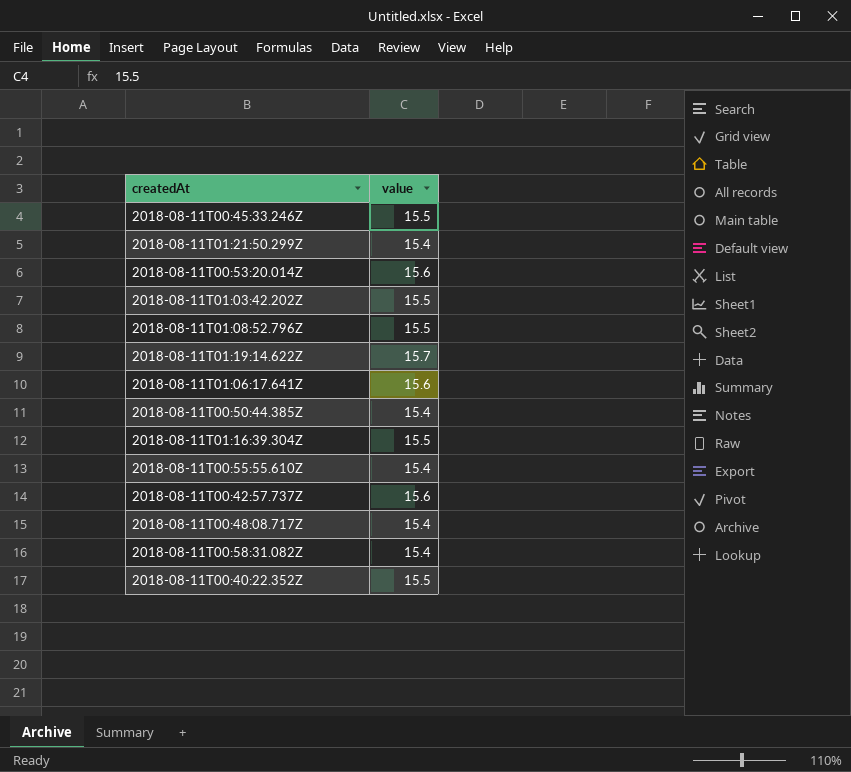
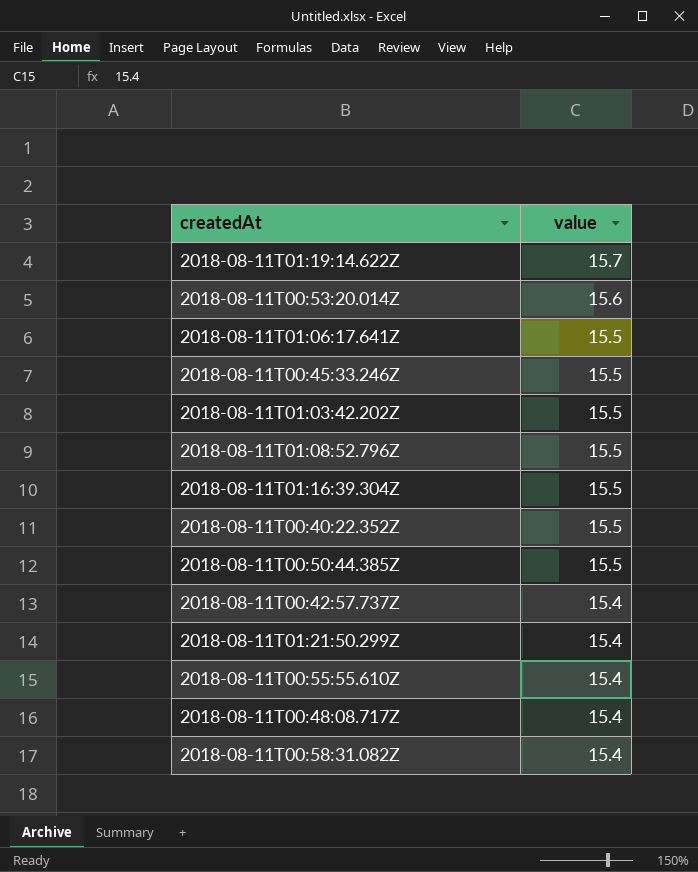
row order: none -> value descending
2018-08-11T01:06:17.641Z | value: 15.6 -> 15.5
2018-08-11T00:50:44.385Z | value: 15.4 -> 15.5
2018-08-11T00:42:57.737Z | value: 15.6 -> 15.4

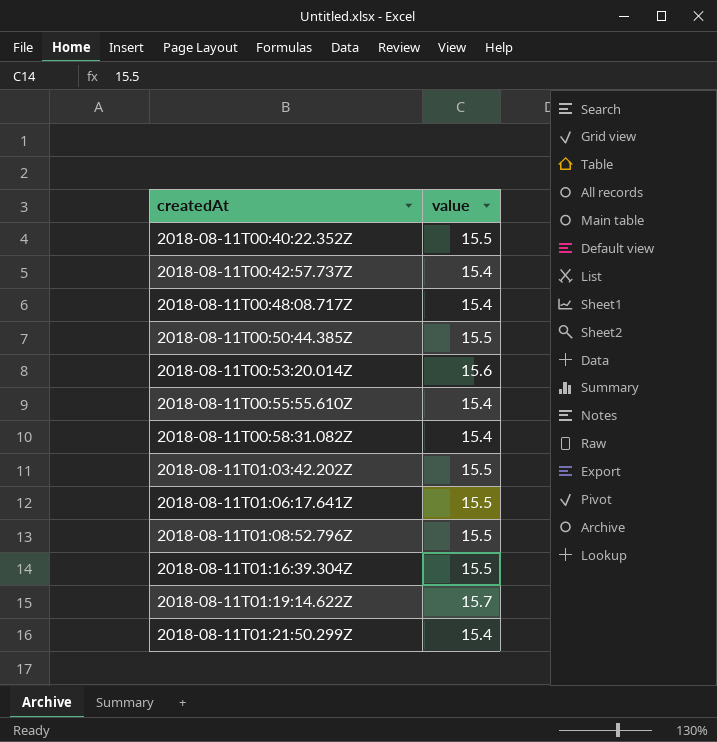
row order: value descending -> createdAt ascending
row 2018-08-11T00:45:33.246Z: 15.5 -> none

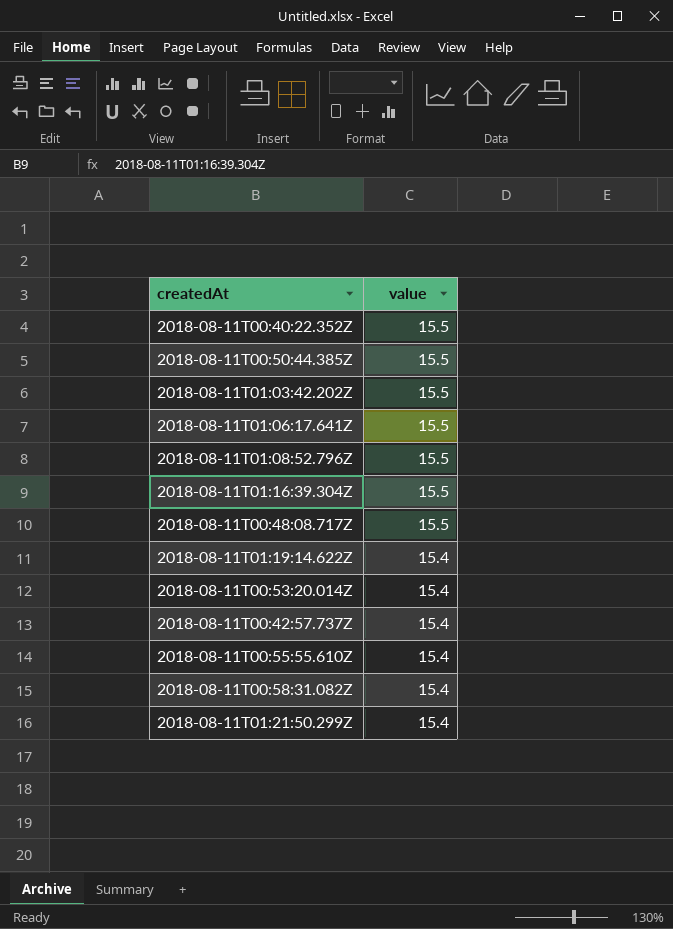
row order: createdAt ascending -> value descending
2018-08-11T00:48:08.717Z | value: 15.4 -> 15.5
2018-08-11T01:19:14.622Z | value: 15.7 -> 15.4
2018-08-11T00:53:20.014Z | value: 15.6 -> 15.4

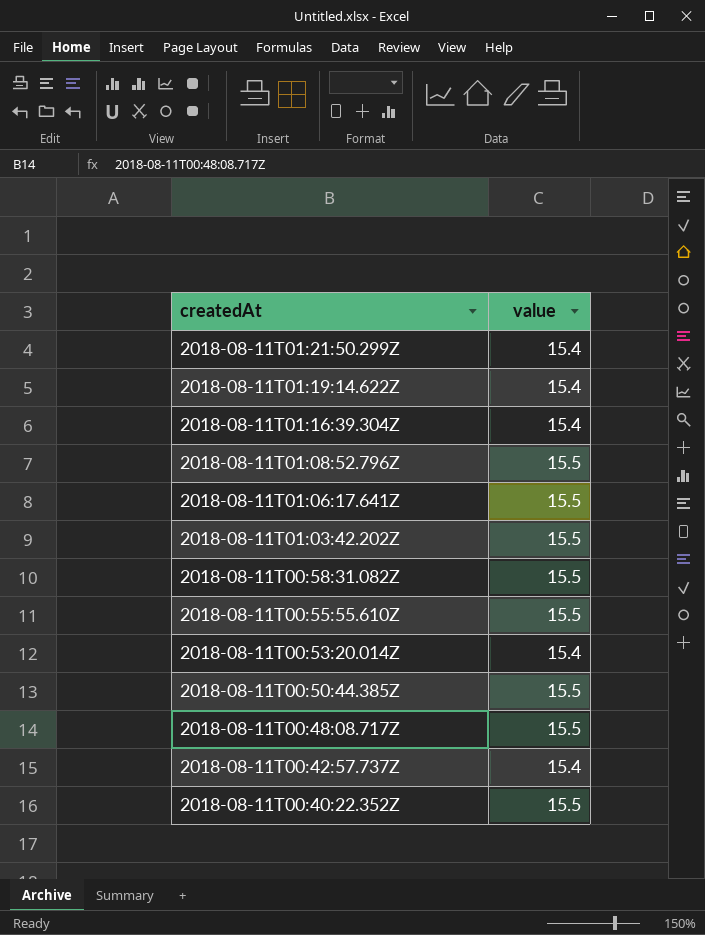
row order: value descending -> createdAt descending
2018-08-11T01:16:39.304Z | value: 15.5 -> 15.4
2018-08-11T00:58:31.082Z | value: 15.4 -> 15.5
2018-08-11T00:55:55.610Z | value: 15.4 -> 15.5

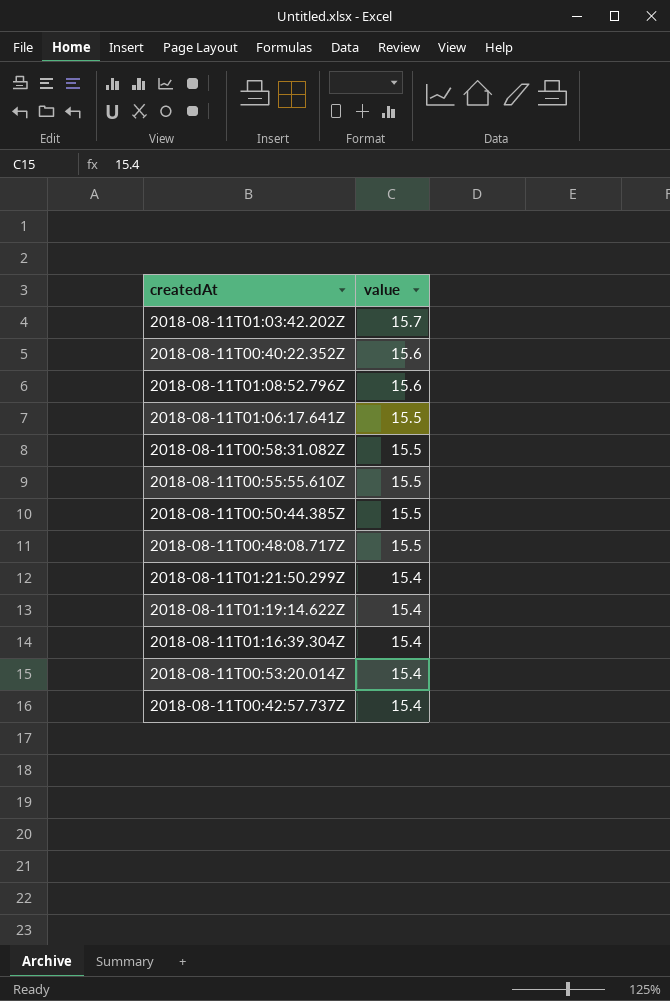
row order: createdAt descending -> value descending
2018-08-11T01:03:42.202Z | value: 15.5 -> 15.7
2018-08-11T00:40:22.352Z | value: 15.5 -> 15.6
2018-08-11T01:08:52.796Z | value: 15.5 -> 15.6

